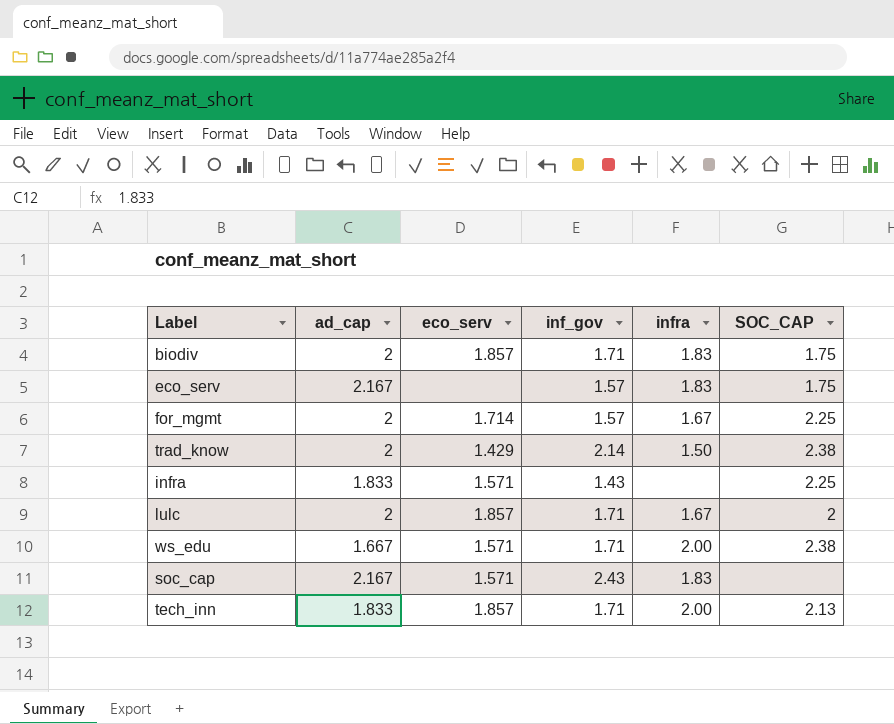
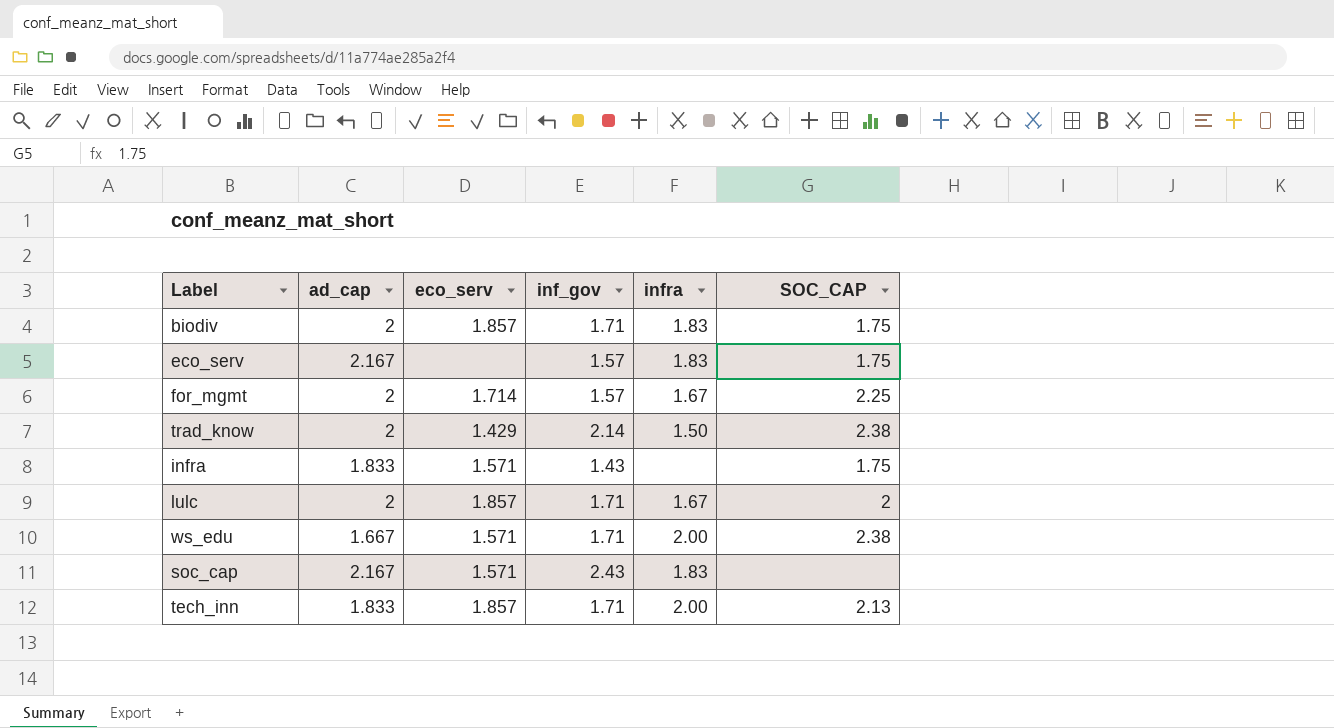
infra | SOC_CAP: 2.25 -> 1.75

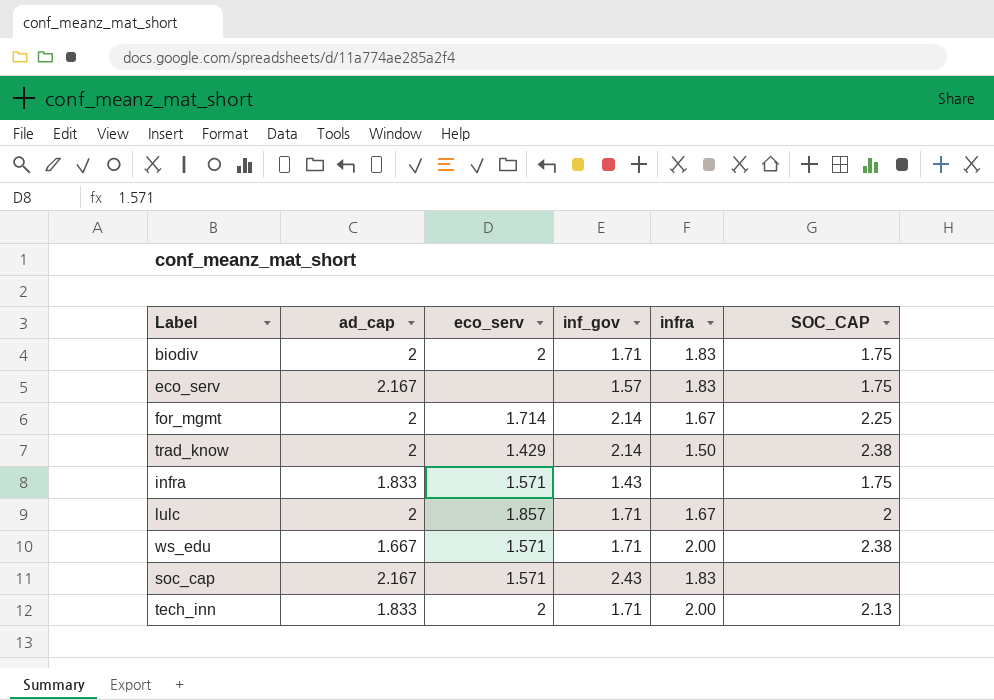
biodiv | eco_serv: 1.857 -> 2
for_mgmt | inf_gov: 1.57 -> 2.14
tech_inn | eco_serv: 1.857 -> 2

